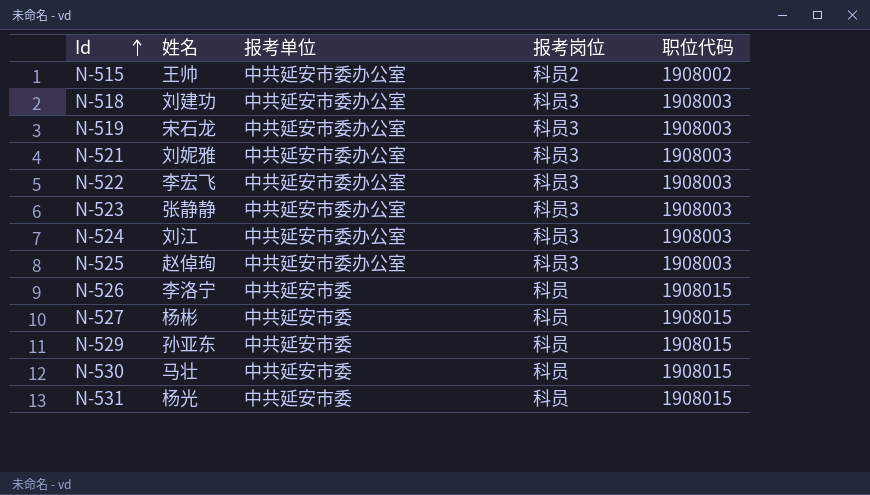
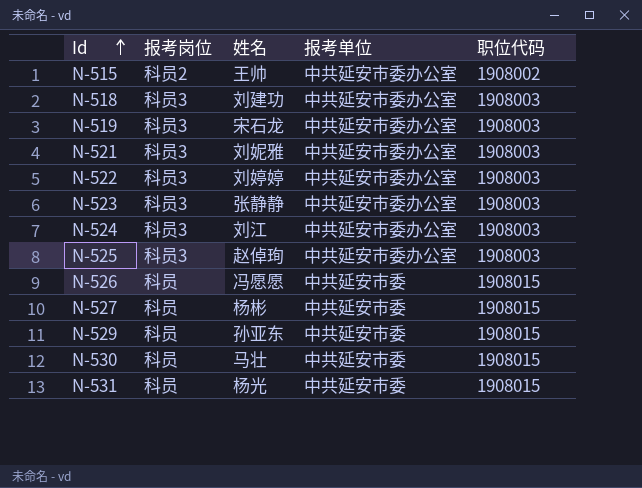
column 报考岗位 | position: 4 -> 2
N-522 | 姓名: 李宏飞 -> 刘婷婷
N-526 | 姓名: 李洛宁 -> 冯愿愿

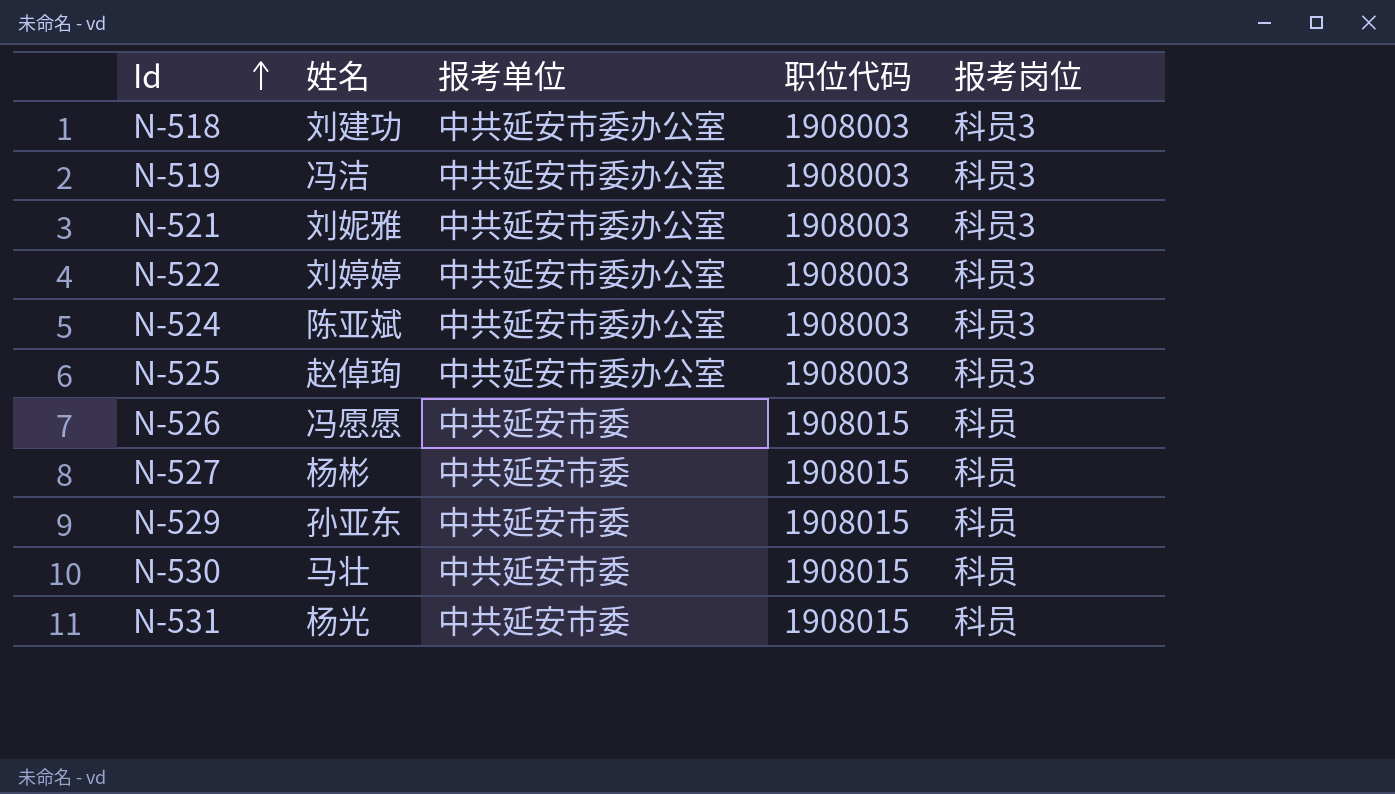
column 报考岗位 | position: 2 -> 5
row N-515: 科员2 | 王帅 | 中共延安市委办公室 | 1908002 -> none
row N-523: 科员3 | 张静静 | 中共延安市委办公室 | 1908003 -> none
N-519 | 姓名: 宋石龙 -> 冯洁
N-524 | 姓名: 刘江 -> 陈亚斌

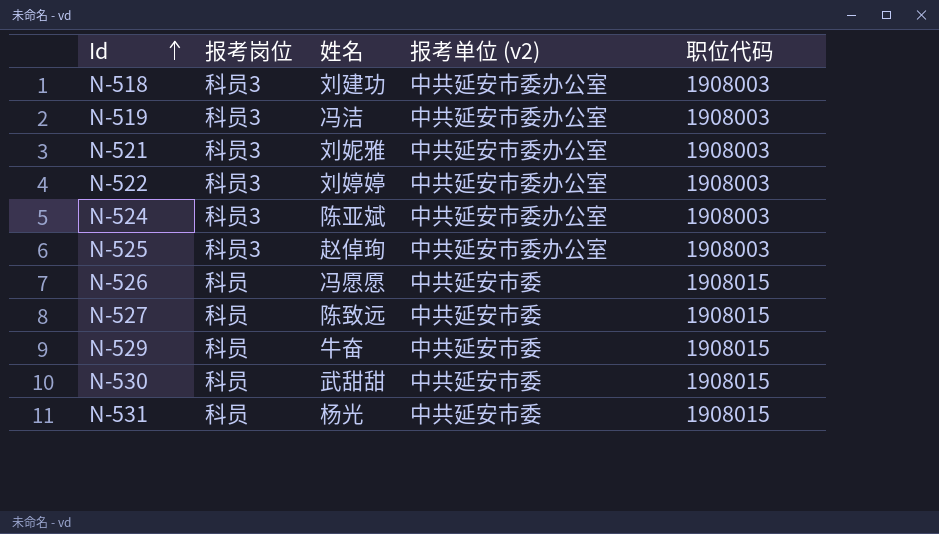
column 报考岗位 | position: 5 -> 2
column name: 报考单位 -> 报考单位 (v2)
N-527 | 姓名: 杨彬 -> 陈致远
N-529 | 姓名: 孙亚东 -> 牛奋
N-530 | 姓名: 马壮 -> 武甜甜

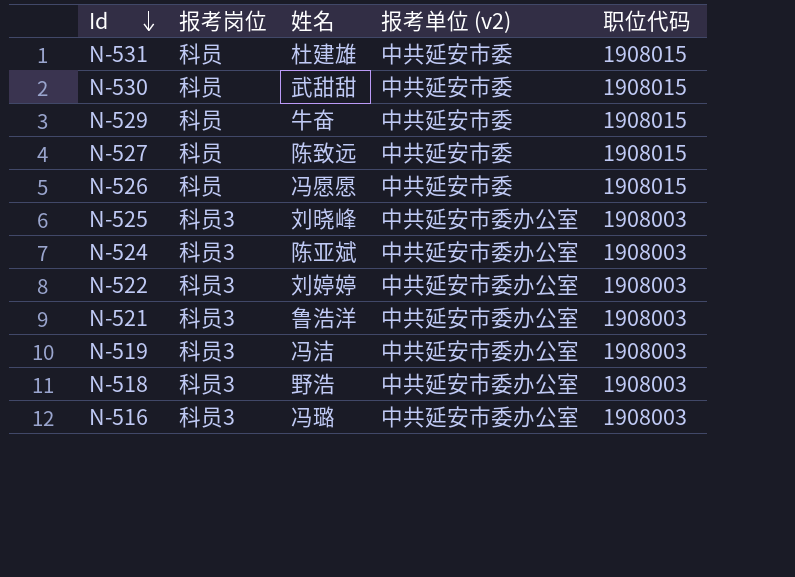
row order: Id ascending -> Id descending
N-531 | 姓名: 杨光 -> 杜建雄
N-525 | 姓名: 赵倬珣 -> 刘晓峰
N-521 | 姓名: 刘妮雅 -> 鲁浩洋
N-518 | 姓名: 刘建功 -> 野浩
row N-516: none -> 科员3 | 冯璐 | 中共延安市委办公室 | 1908003

